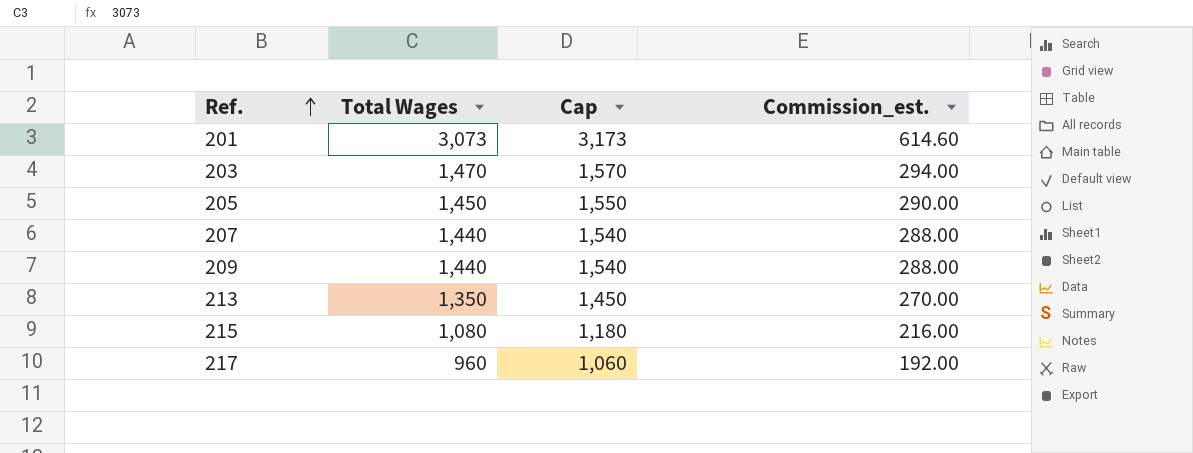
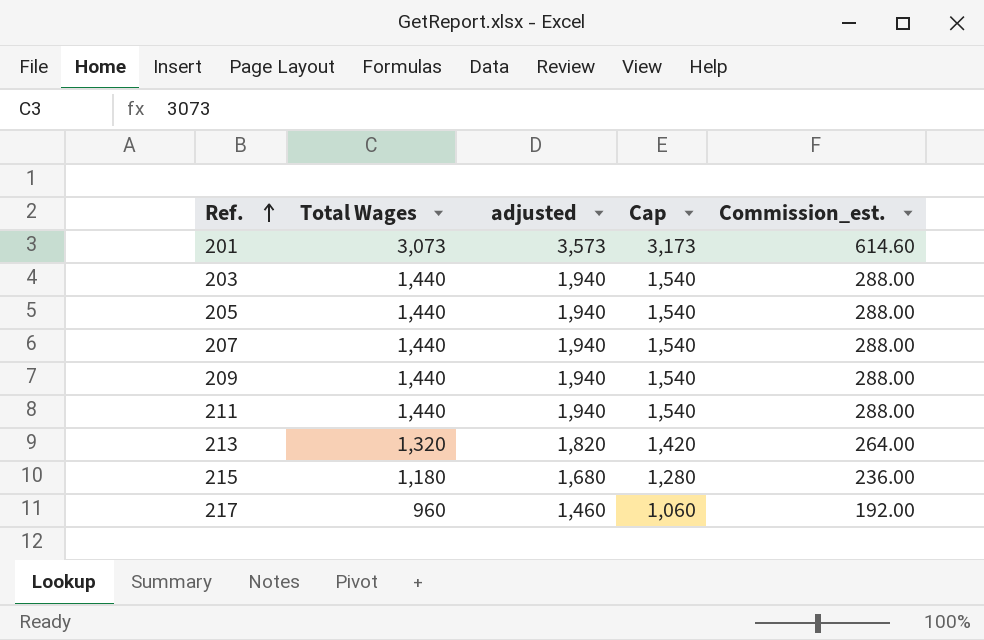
column adjusted | formula: none -> [Total Wages] + 500
203 | Total Wages: 1,470 -> 1,440
203 | Cap: 1,570 -> 1,540
203 | Commission_est.: 294.00 -> 288.00
205 | Total Wages: 1,450 -> 1,440
205 | Cap: 1,550 -> 1,540
205 | Commission_est.: 290.00 -> 288.00
row 211: none -> 1,440 | 1,940 | 1,540 | 288.00
213 | Total Wages: 1,350 -> 1,320
213 | Cap: 1,450 -> 1,420
213 | Commission_est.: 270.00 -> 264.00
215 | Total Wages: 1,080 -> 1,180
215 | Cap: 1,180 -> 1,280
215 | Commission_est.: 216.00 -> 236.00

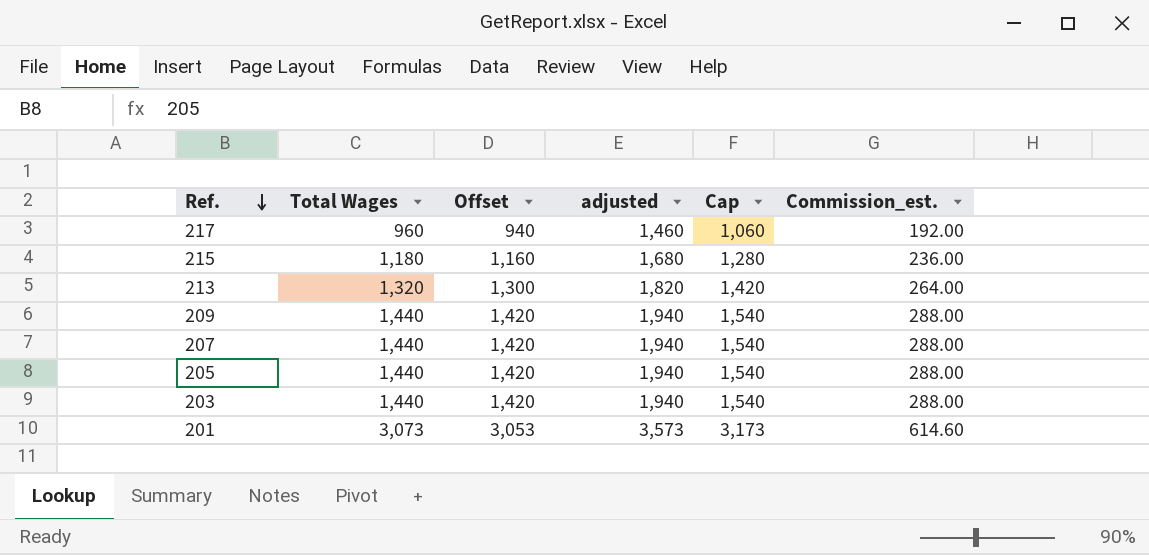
row order: Ref. ascending -> Ref. descending
column Offset | formula: none -> [Total Wages] - 20
row 211: 1,440 | 1,940 | 1,540 | 288.00 -> none

